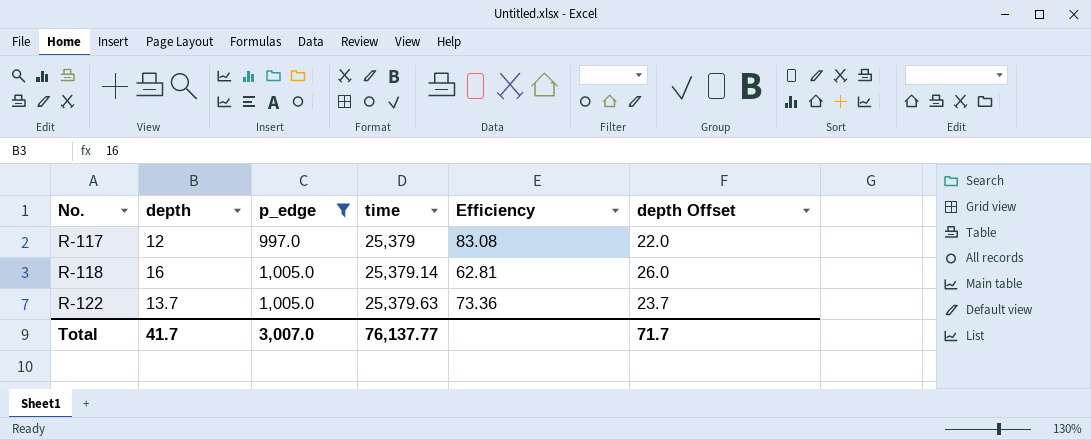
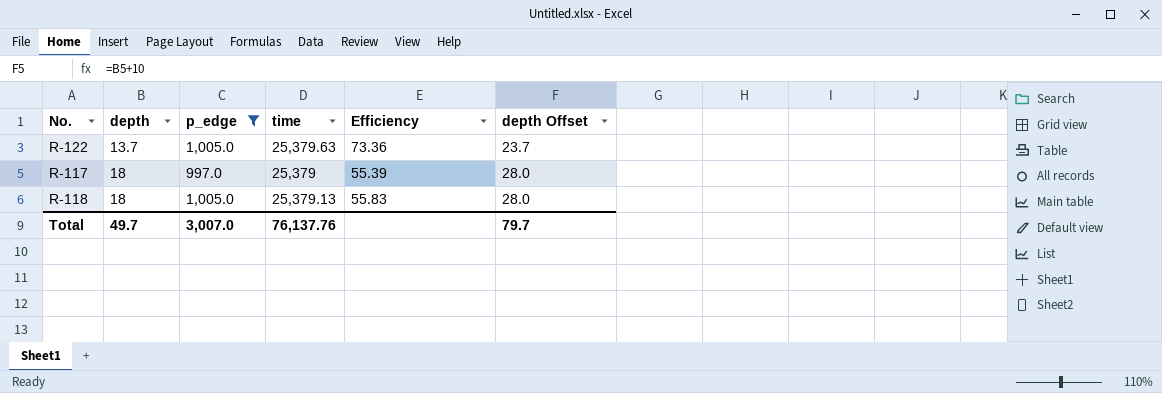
row order: No. ascending -> depth ascending
R-117 | depth: 12 -> 18
R-117 | Efficiency: 83.08 -> 55.39
R-117 | depth Offset: 22.0 -> 28.0
R-118 | depth: 16 -> 18
R-118 | time: 25,379.14 -> 25,379.13
R-118 | Efficiency: 62.81 -> 55.83
R-118 | depth Offset: 26.0 -> 28.0
Total | depth: 41.7 -> 49.7
Total | time: 76,137.77 -> 76,137.76
Total | depth Offset: 71.7 -> 79.7

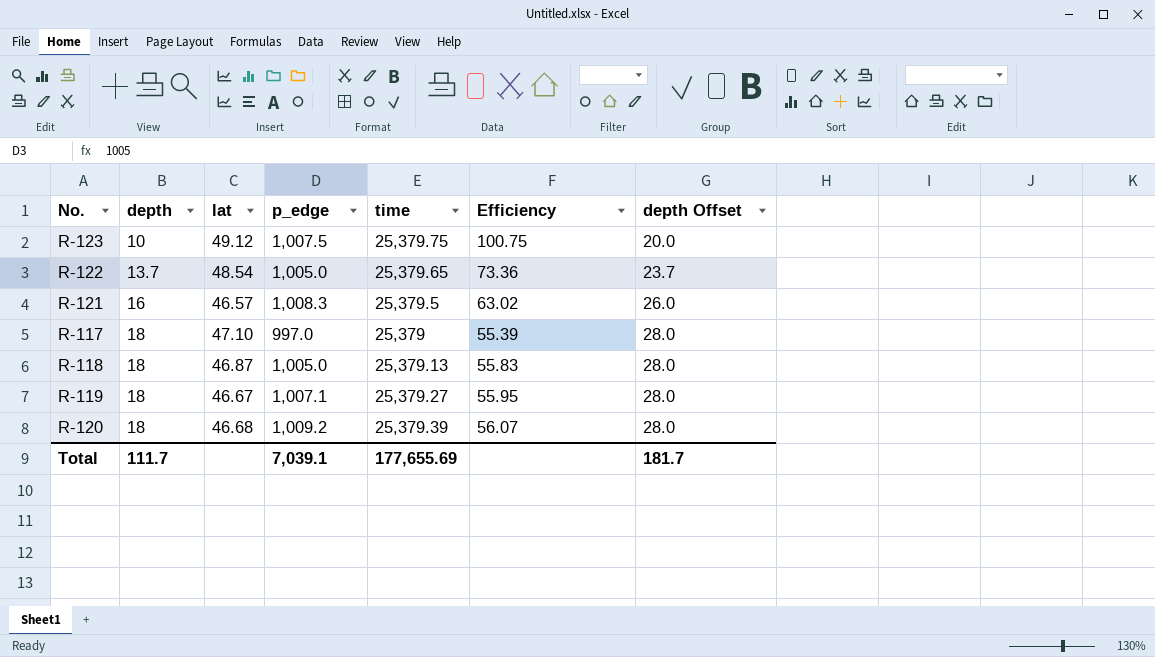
filter: p_edge <= 1,005.0 -> none
column lat | position: none -> 3
R-122 | time: 25,379.63 -> 25,379.65
Total | depth: 49.7 -> 111.7
Total | p_edge: 3,007.0 -> 7,039.1
Total | time: 76,137.76 -> 177,655.69
Total | depth Offset: 79.7 -> 181.7

